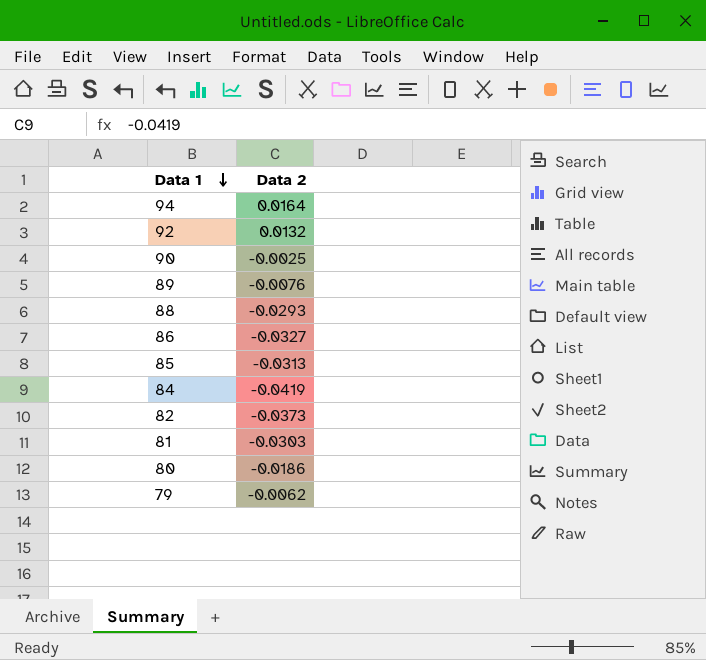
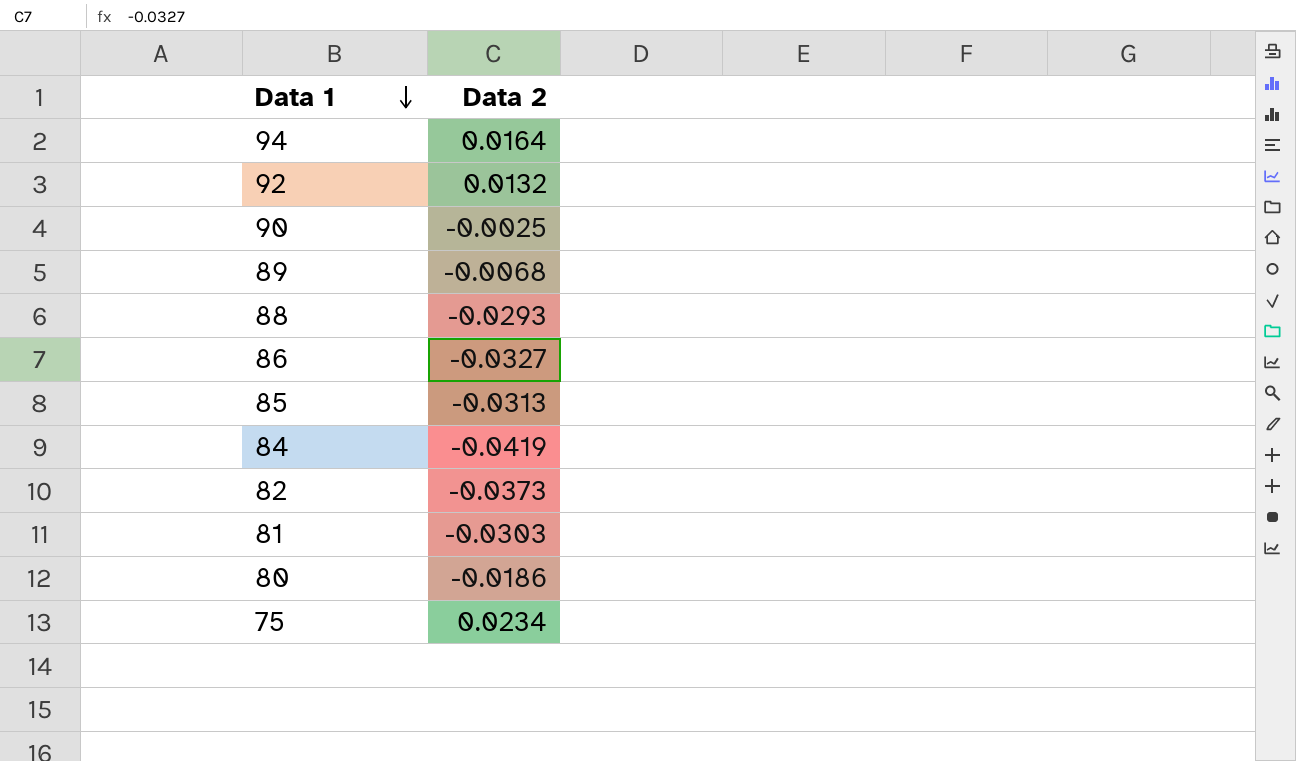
row 79: -0.0062 -> none
89 | Data 2: -0.0076 -> -0.0068
row 75: none -> 0.0234

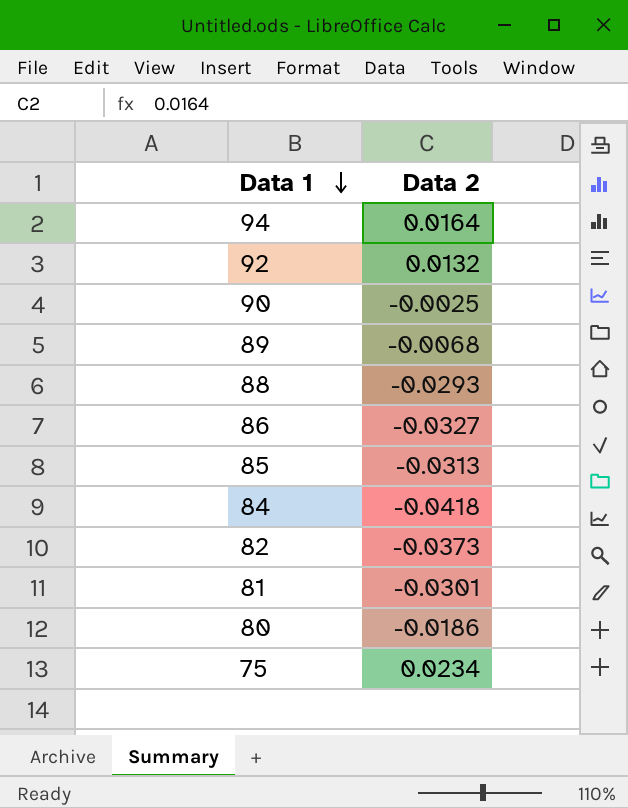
84 | Data 2: -0.0419 -> -0.0418
81 | Data 2: -0.0303 -> -0.0301

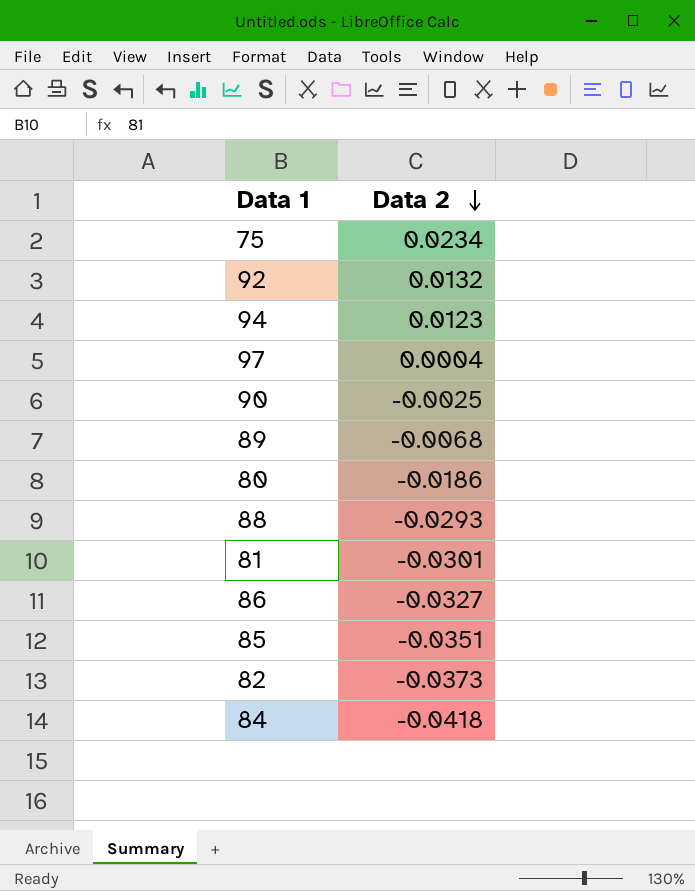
row order: Data 1 descending -> Data 2 descending
94 | Data 2: 0.0164 -> 0.0123
row 97: none -> 0.0004
85 | Data 2: -0.0313 -> -0.0351

